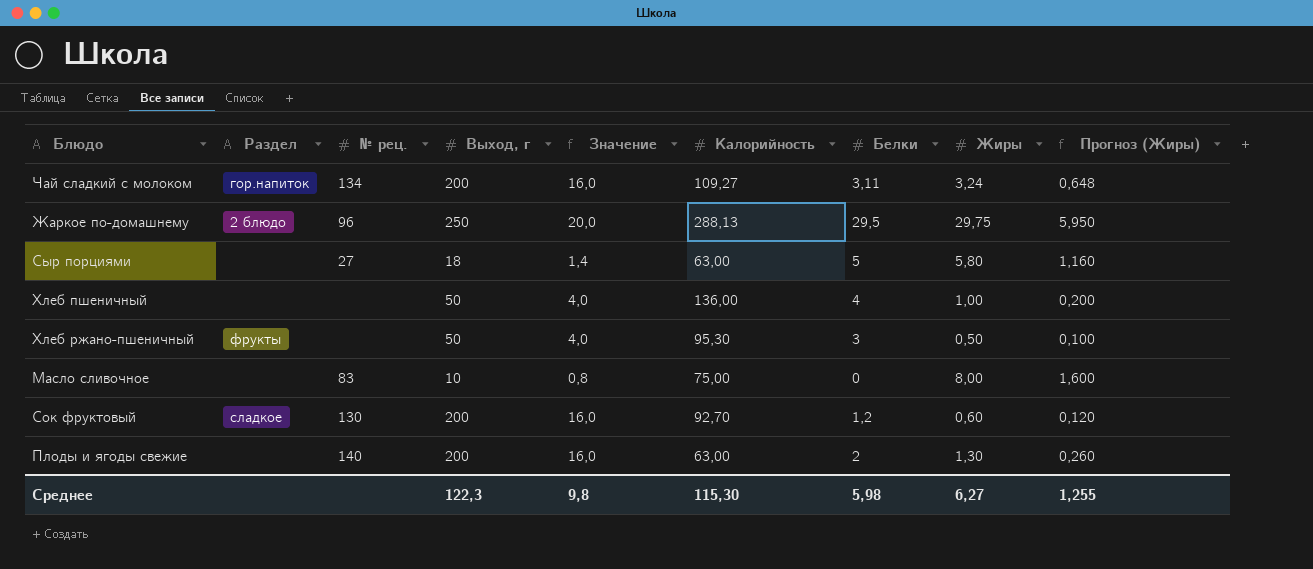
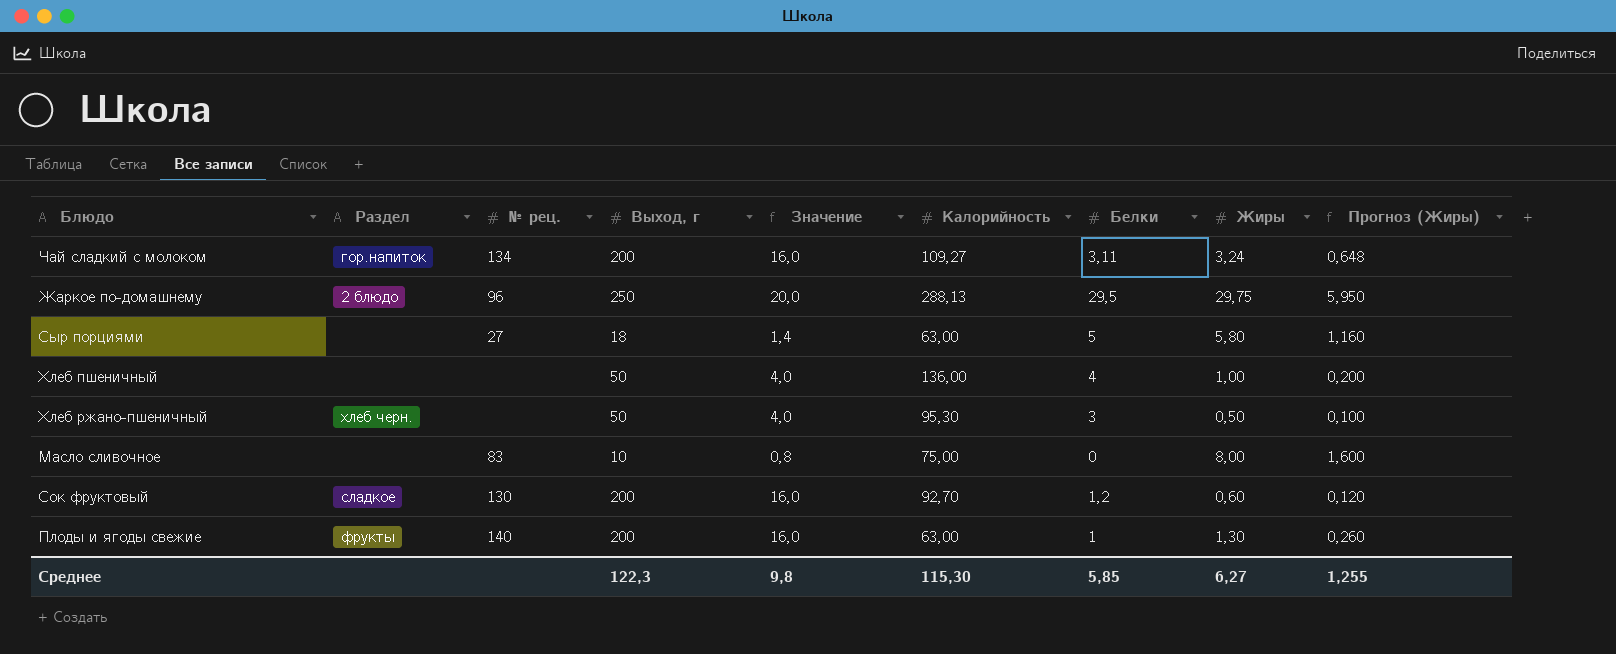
Хлеб ржано-пшеничный | Раздел: фрукты -> хлеб черн.
Плоды и ягоды свежие | Раздел: none -> фрукты
Плоды и ягоды свежие | Белки: 2 -> 1
Среднее | Белки: 5,98 -> 5,85

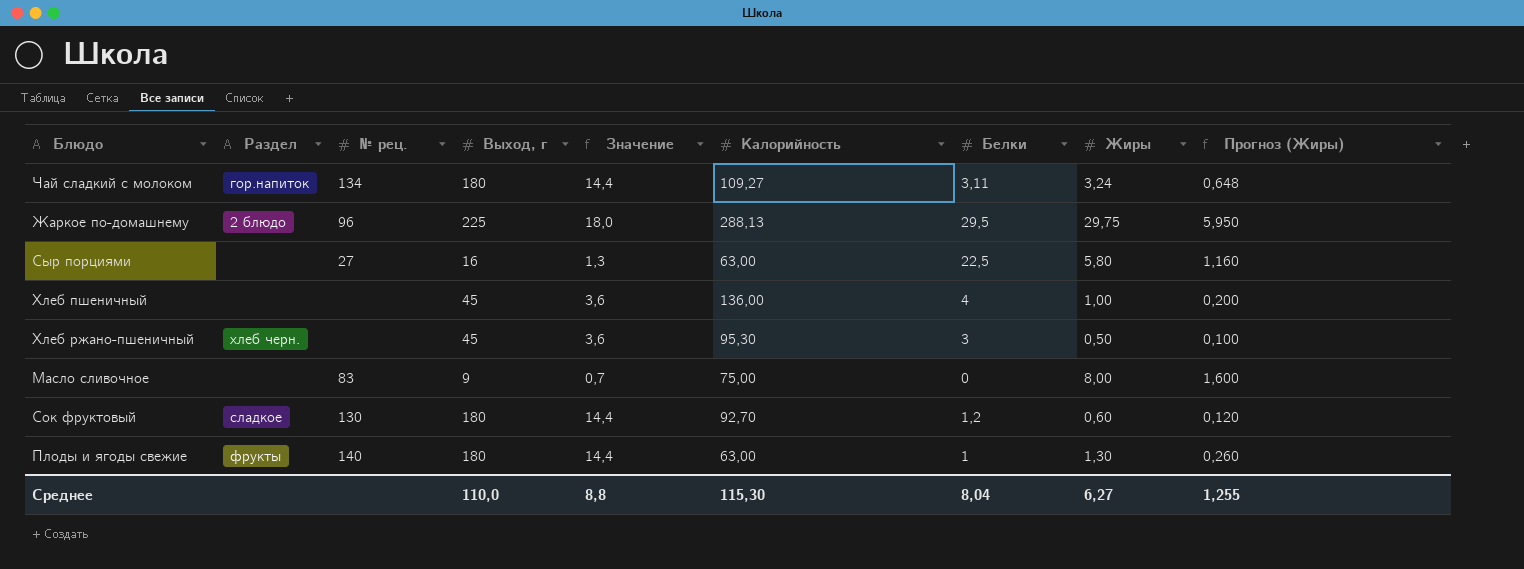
Чай сладкий с молоком | Выход, г: 200 -> 180
Чай сладкий с молоком | Значение: 16,0 -> 14,4
Жаркое по-домашнему | Выход, г: 250 -> 225
Жаркое по-домашнему | Значение: 20,0 -> 18,0
Сыр порциями | Выход, г: 18 -> 16
Сыр порциями | Значение: 1,4 -> 1,3
Сыр порциями | Белки: 5 -> 22,5
Хлеб пшеничный | Выход, г: 50 -> 45
Хлеб пшеничный | Значение: 4,0 -> 3,6
Хлеб ржано-пшеничный | Выход, г: 50 -> 45
Хлеб ржано-пшеничный | Значение: 4,0 -> 3,6
Масло сливочное | Выход, г: 10 -> 9
Масло сливочное | Значение: 0,8 -> 0,7
Сок фруктовый | Выход, г: 200 -> 180
Сок фруктовый | Значение: 16,0 -> 14,4
Плоды и ягоды свежие | Выход, г: 200 -> 180
Плоды и ягоды свежие | Значение: 16,0 -> 14,4
Среднее | Выход, г: 122,3 -> 110,0
Среднее | Значение: 9,8 -> 8,8
Среднее | Белки: 5,85 -> 8,04

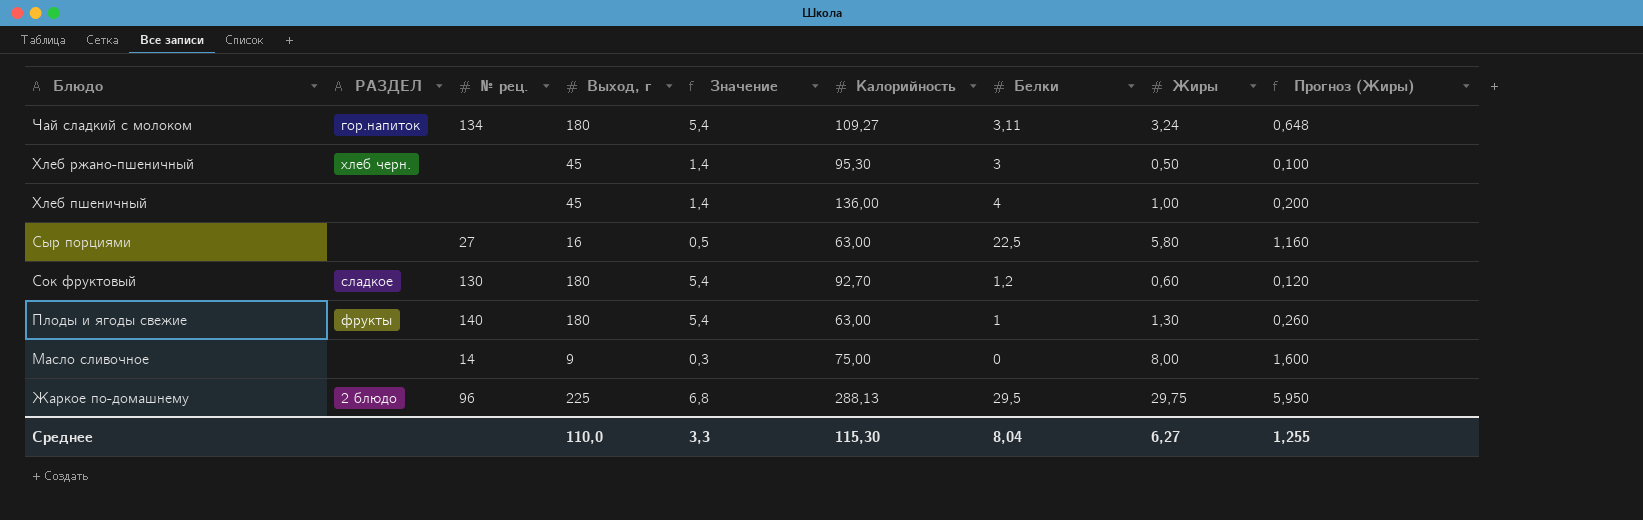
row order: none -> Блюдо descending
column name: Раздел -> РАЗДЕЛ
column Значение | formula: [Выход, г] * 0,08 -> [Выход, г] * 0,03
Масло сливочное | № рец.: 83 -> 14
Среднее | Значение: 8,8 -> 3,3

